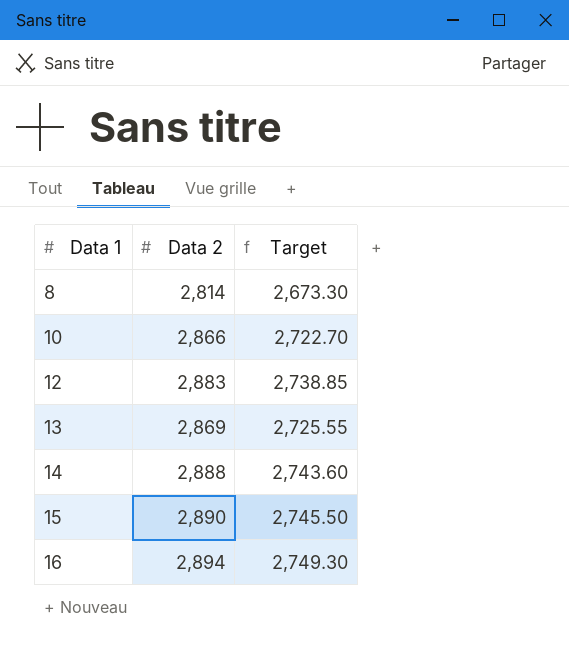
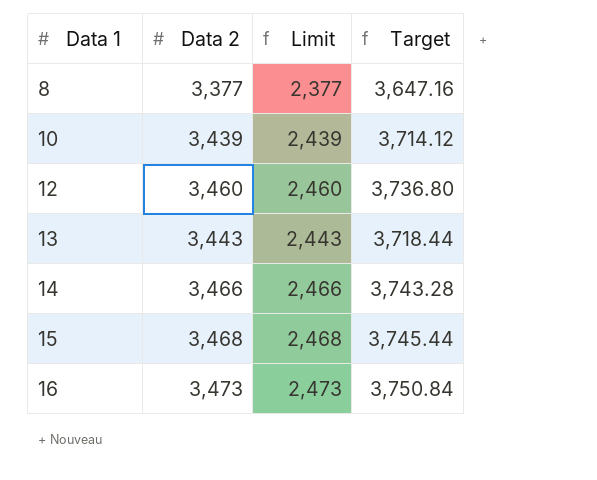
column Limit | formula: none -> [Data 2] - 1000
column Target | formula: [Data 2] * 0.95 -> [Data 2] * 1.08
8 | Data 2: 2,814 -> 3,377
10 | Data 2: 2,866 -> 3,439
12 | Data 2: 2,883 -> 3,460
13 | Data 2: 2,869 -> 3,443
14 | Data 2: 2,888 -> 3,466
15 | Data 2: 2,890 -> 3,468
16 | Data 2: 2,894 -> 3,473

